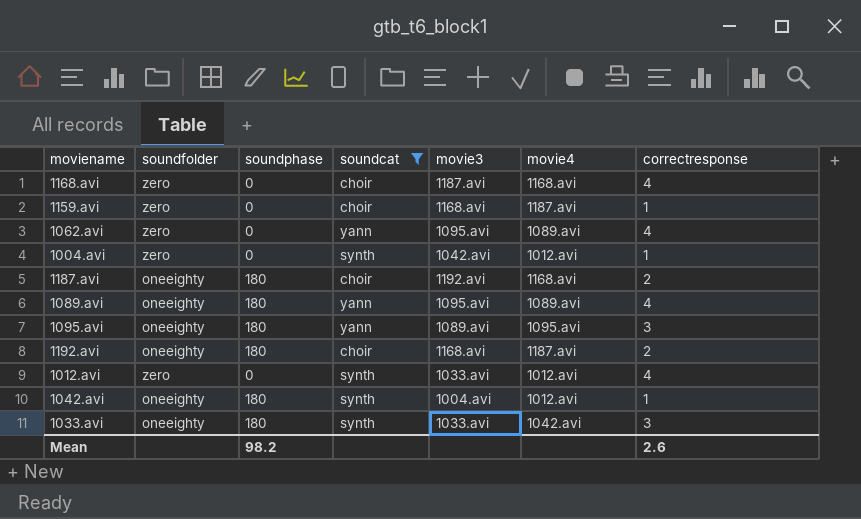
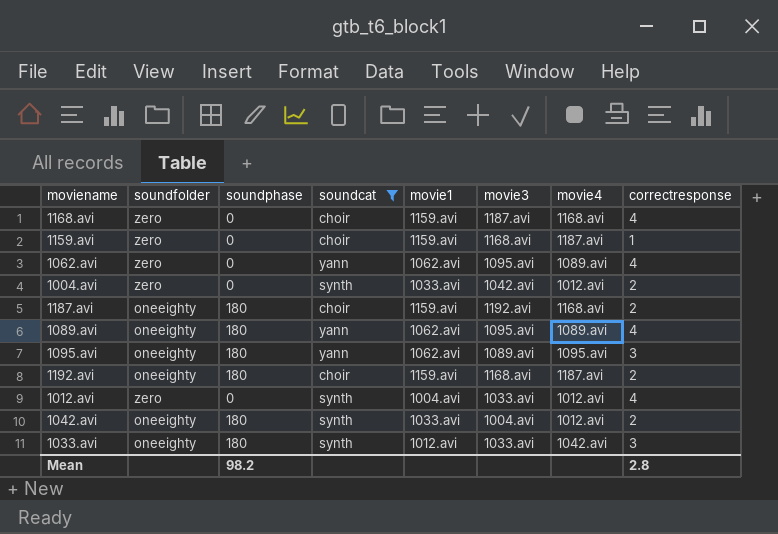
column movie1 | position: none -> 5
1004.avi | correctresponse: 1 -> 2
1042.avi | correctresponse: 1 -> 2
Mean | correctresponse: 2.6 -> 2.8

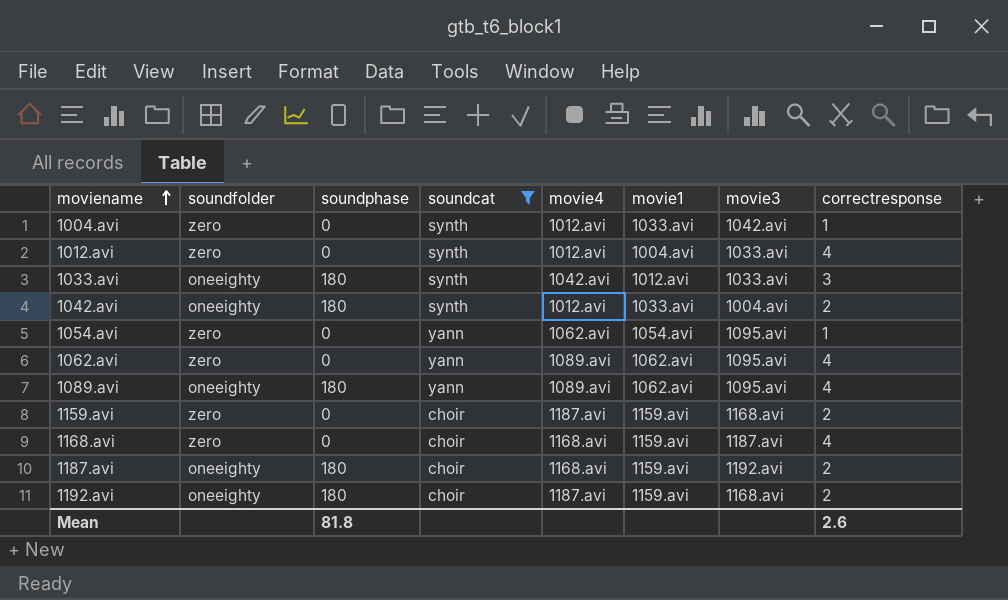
row order: none -> moviename ascending
column movie4 | position: 7 -> 5
row 1095.avi: oneeighty | 180 | yann | 1062.avi | 1089.avi | 1095.avi | 3 -> none
1004.avi | correctresponse: 2 -> 1
row 1054.avi: none -> zero | 0 | yann | 1062.avi | 1054.avi | 1095.avi | 1
1159.avi | correctresponse: 1 -> 2
Mean | soundphase: 98.2 -> 81.8
Mean | correctresponse: 2.8 -> 2.6

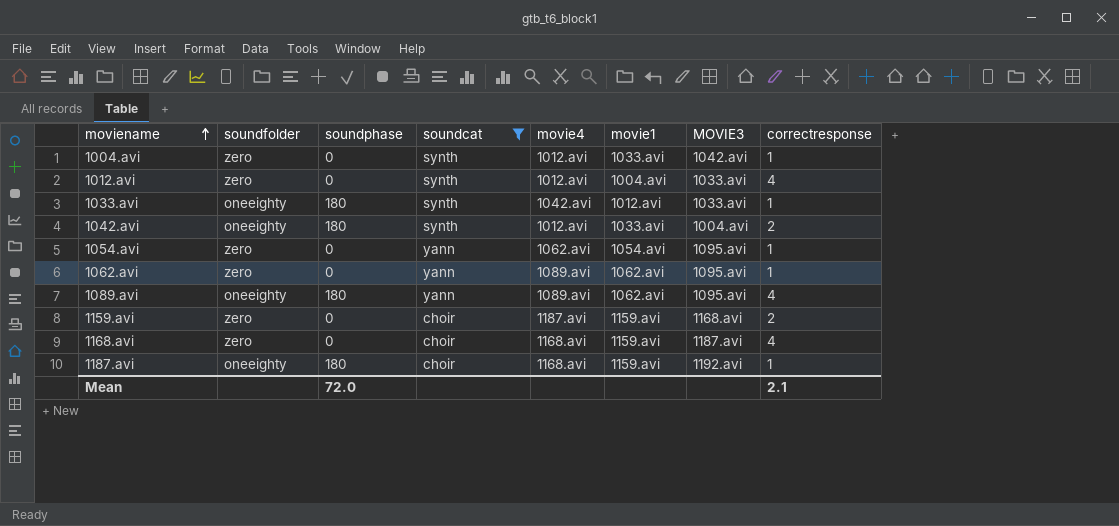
column name: movie3 -> MOVIE3
row 1192.avi: oneeighty | 180 | choir | 1187.avi | 1159.avi | 1168.avi | 2 -> none
1033.avi | correctresponse: 3 -> 1
1062.avi | correctresponse: 4 -> 1
1187.avi | correctresponse: 2 -> 1
Mean | soundphase: 81.8 -> 72.0
Mean | correctresponse: 2.6 -> 2.1

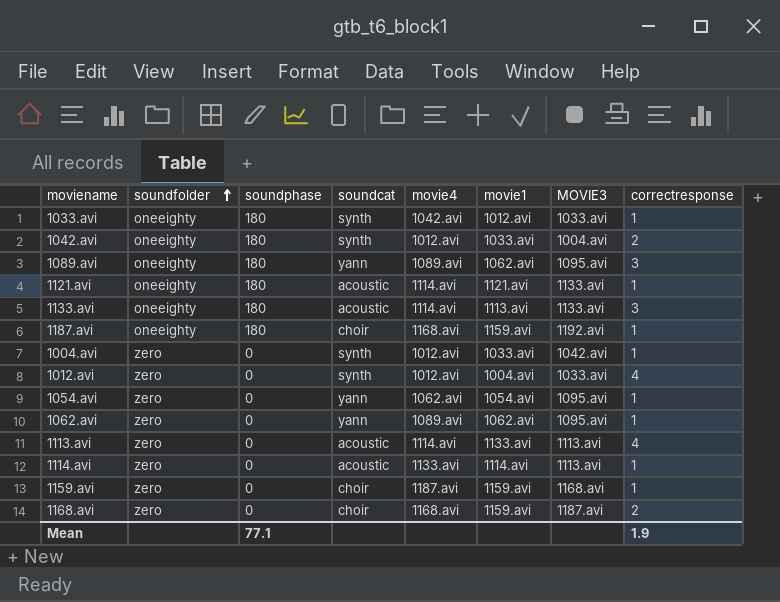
filter: soundcat != acoustic -> none
row order: moviename ascending -> soundfolder ascending
1089.avi | correctresponse: 4 -> 3
1159.avi | correctresponse: 2 -> 1
1168.avi | correctresponse: 4 -> 2
Mean | soundphase: 72.0 -> 77.1
Mean | correctresponse: 2.1 -> 1.9

